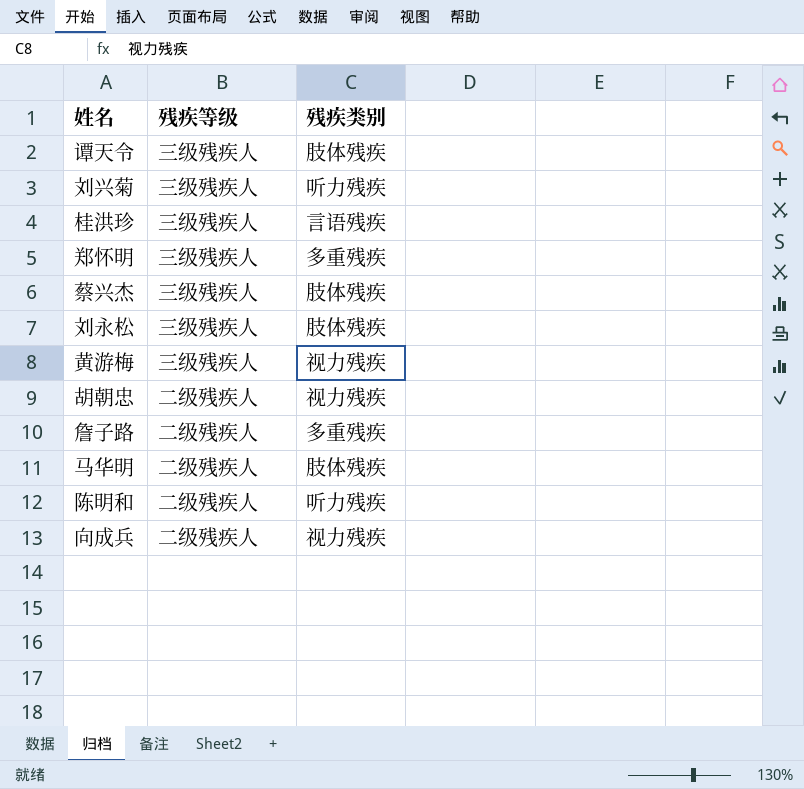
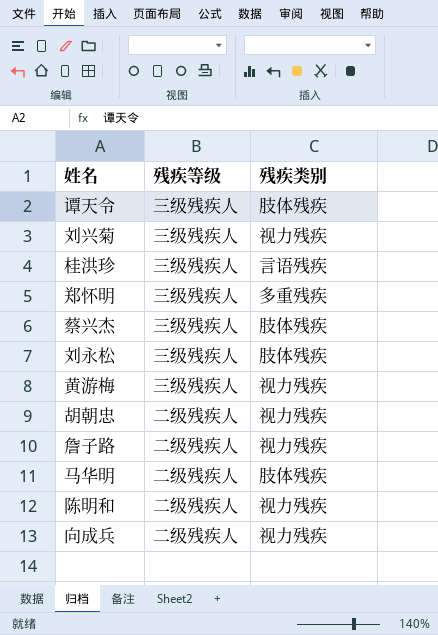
刘兴菊 | 残疾类别: 听力残疾 -> 视力残疾
詹子路 | 残疾类别: 多重残疾 -> 视力残疾
陈明和 | 残疾类别: 听力残疾 -> 视力残疾

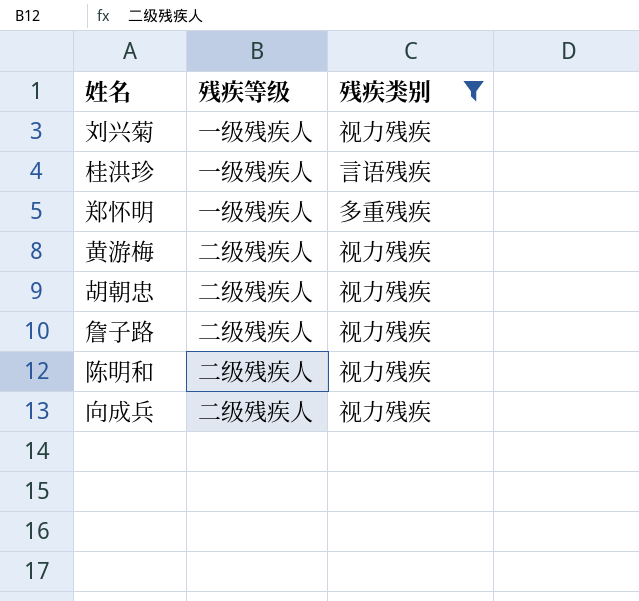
filter: none -> 残疾类别 != 肢体残疾
刘兴菊 | 残疾等级: 三级残疾人 -> 一级残疾人
桂洪珍 | 残疾等级: 三级残疾人 -> 一级残疾人
郑怀明 | 残疾等级: 三级残疾人 -> 一级残疾人
黄游梅 | 残疾等级: 三级残疾人 -> 二级残疾人

